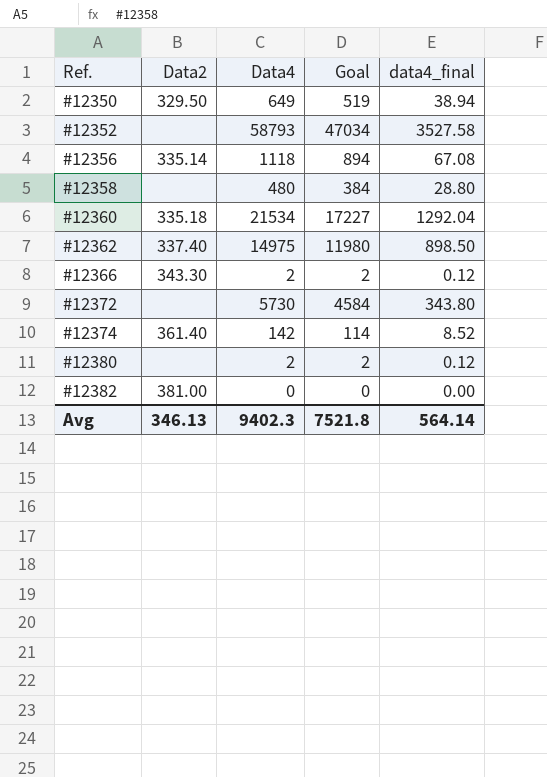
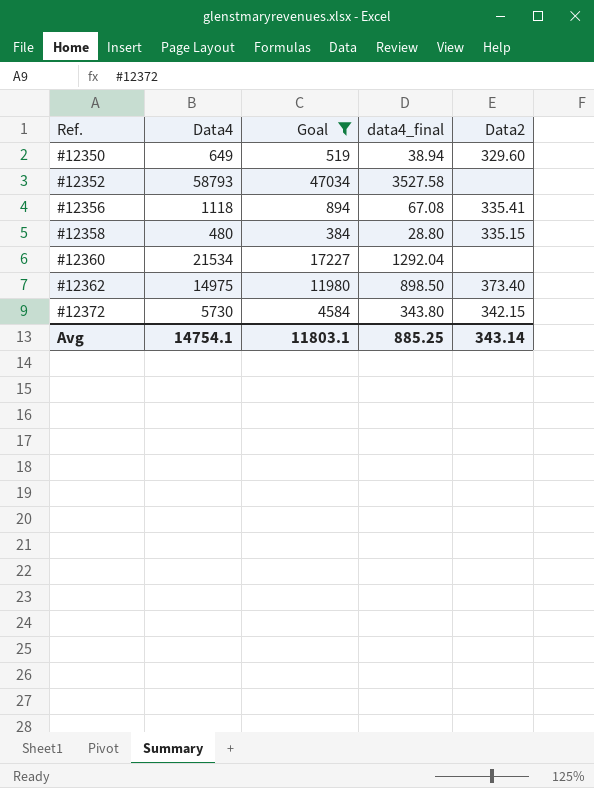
filter: none -> Goal >= 384
column Data2 | position: 2 -> 5
#12350 | Data2: 329.50 -> 329.60
#12356 | Data2: 335.14 -> 335.41
#12358 | Data2: none -> 335.15
#12360 | Data2: 335.18 -> none
#12362 | Data2: 337.40 -> 373.40
#12372 | Data2: none -> 342.15
Avg | Data4: 9402.3 -> 14754.1
Avg | Goal: 7521.8 -> 11803.1
Avg | data4_final: 564.14 -> 885.25
Avg | Data2: 346.13 -> 343.14

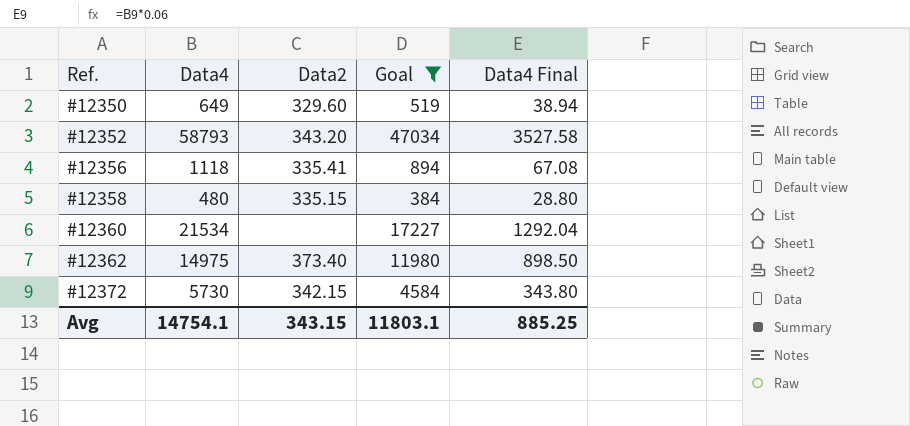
column Data2 | position: 5 -> 3
column name: data4_final -> Data4 Final
#12352 | Data2: none -> 343.20
Avg | Data2: 343.14 -> 343.15

